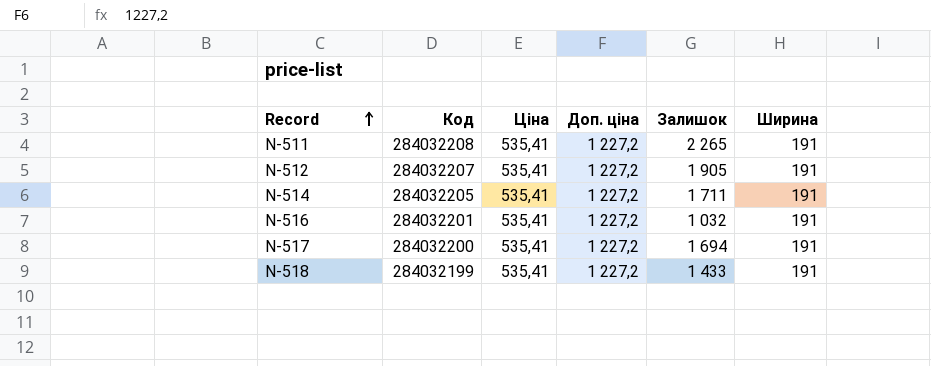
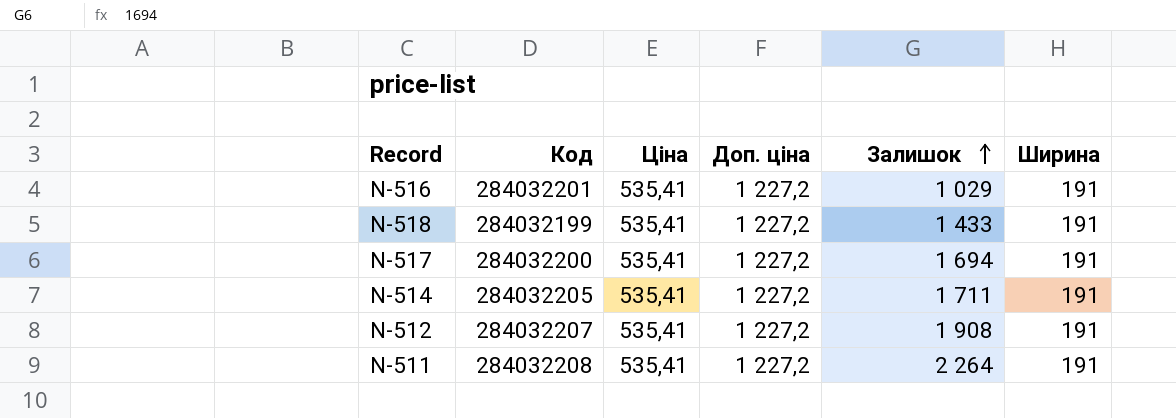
row order: Record ascending -> Залишок ascending
N-516 | Залишок: 1 032 -> 1 029
N-512 | Залишок: 1 905 -> 1 908
N-511 | Залишок: 2 265 -> 2 264

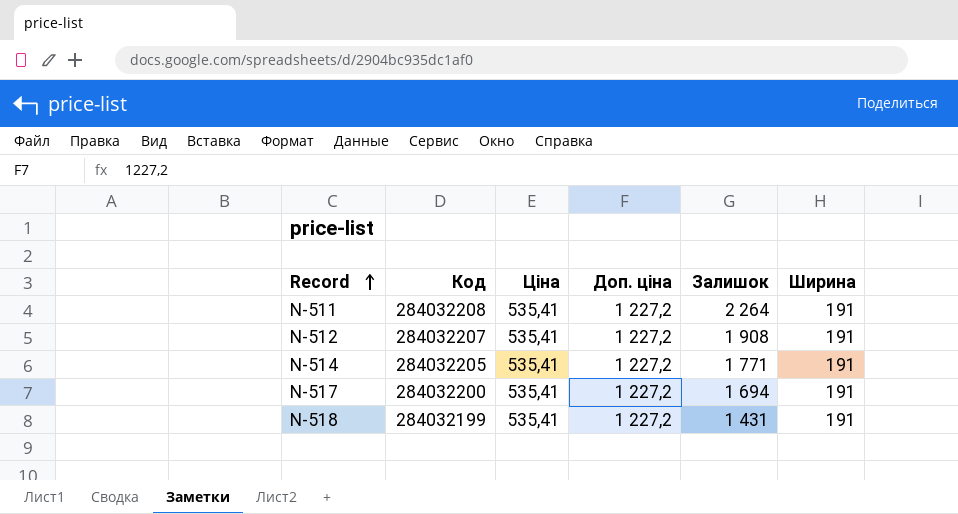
row order: Залишок ascending -> Record ascending
row N-516: 284032201 | 535,41 | 1 227,2 | 1 029 | 191 -> none
N-514 | Залишок: 1 711 -> 1 771
N-518 | Залишок: 1 433 -> 1 431

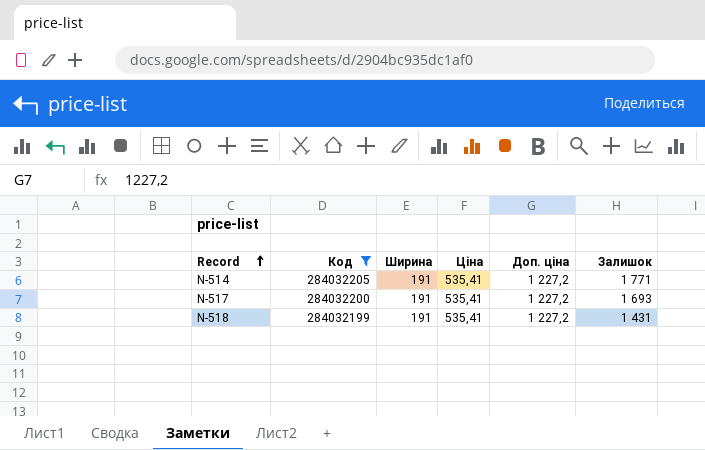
filter: none -> Код <= 284032205
column Ширина | position: 6 -> 3
N-517 | Залишок: 1 694 -> 1 693

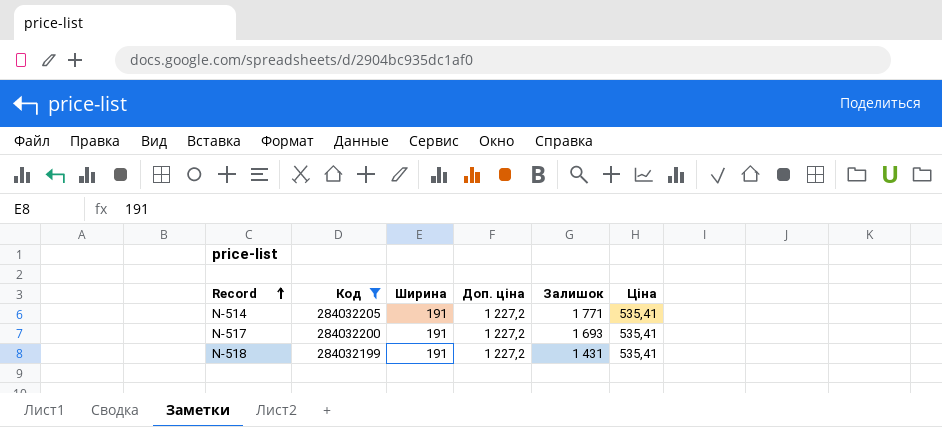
column Ціна | position: 4 -> 6

